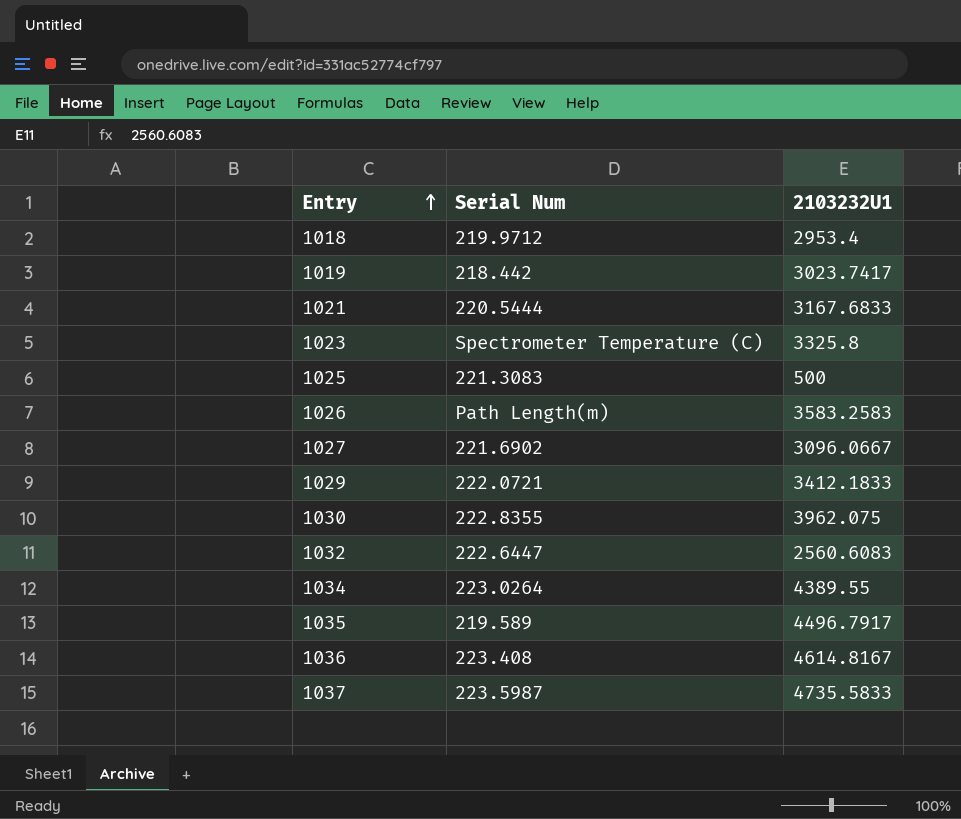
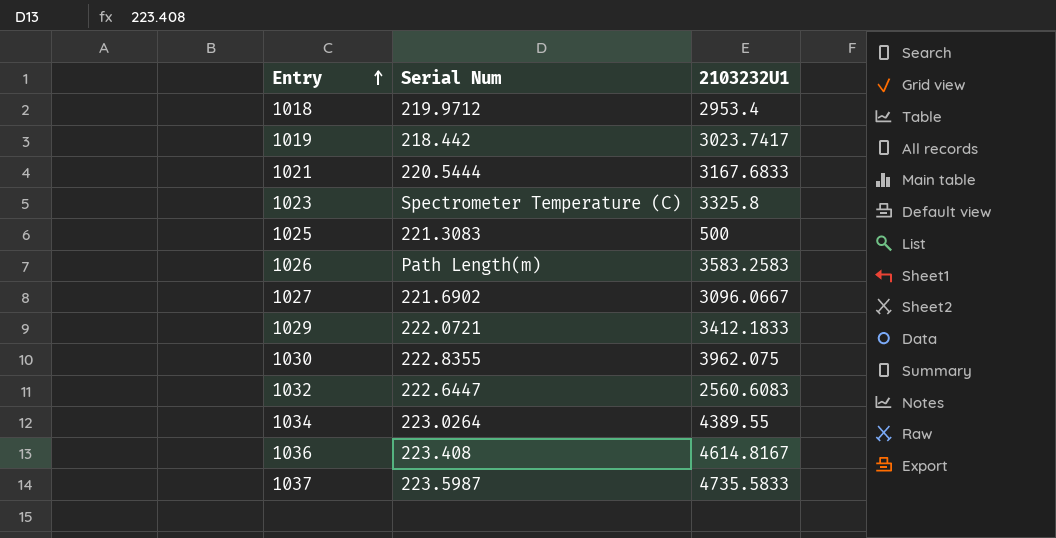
row 1035: 219.589 | 4496.7917 -> none

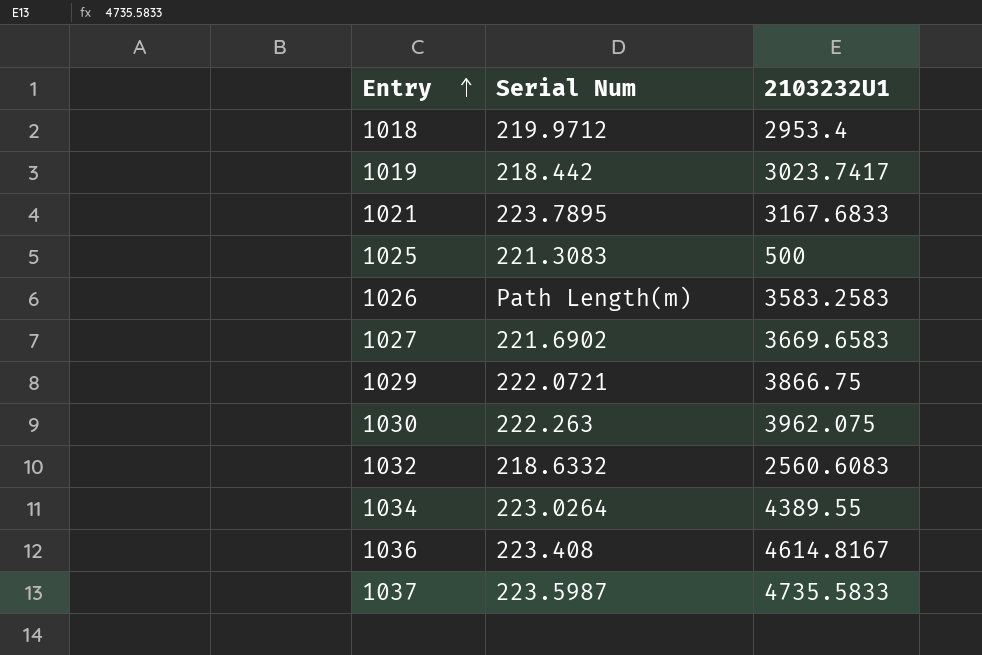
row 1023: Spectrometer Temperature (C) | 3325.8 -> none
1021 | Serial Num: 220.5444 -> 223.7895
1027 | 2103232U1: 3096.0667 -> 3669.6583
1029 | 2103232U1: 3412.1833 -> 3866.75
1030 | Serial Num: 222.8355 -> 222.263
1032 | Serial Num: 222.6447 -> 218.6332

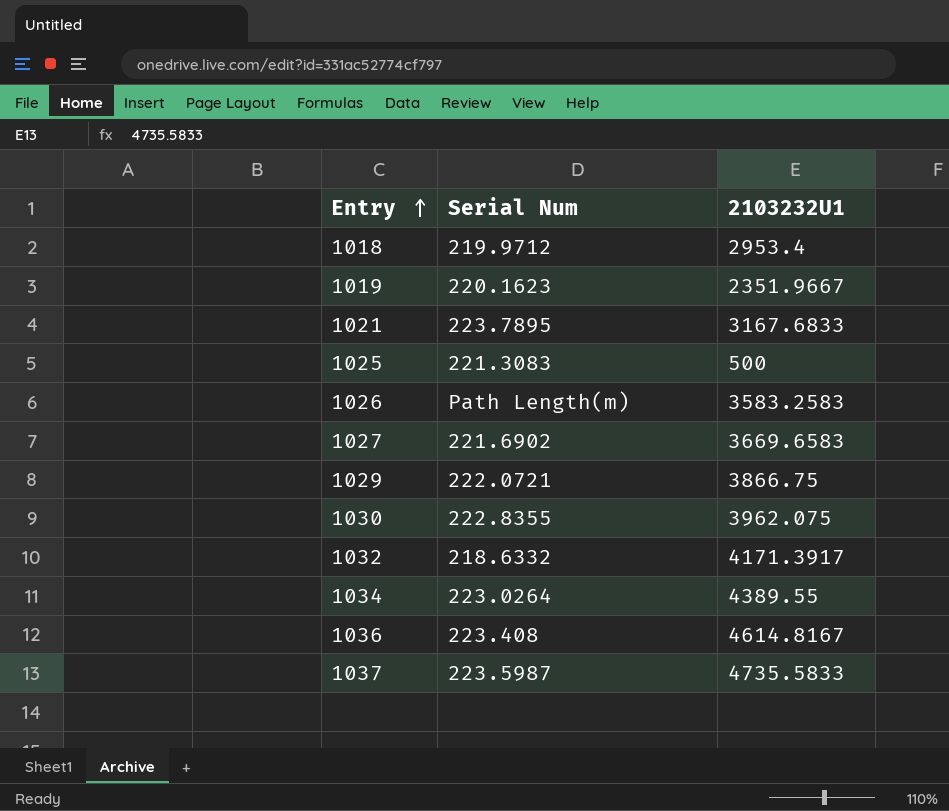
1019 | Serial Num: 218.442 -> 220.1623
1019 | 2103232U1: 3023.7417 -> 2351.9667
1030 | Serial Num: 222.263 -> 222.8355
1032 | 2103232U1: 2560.6083 -> 4171.3917

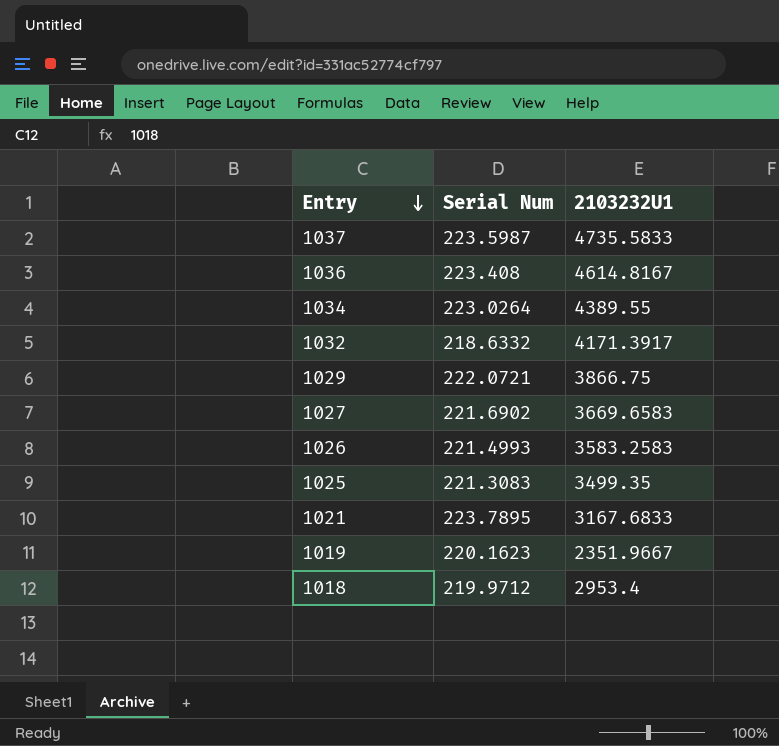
row order: Entry ascending -> Entry descending
row 1030: 222.8355 | 3962.075 -> none
1026 | Serial Num: Path Length(m) -> 221.4993
1025 | 2103232U1: 500 -> 3499.35

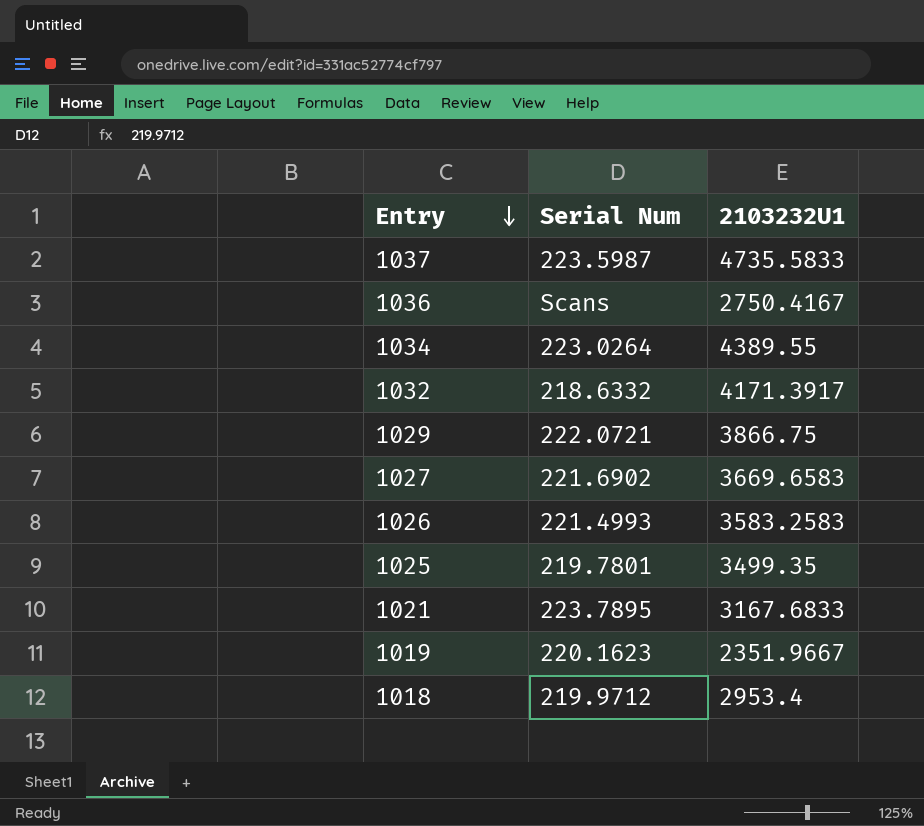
1036 | Serial Num: 223.408 -> Scans
1036 | 2103232U1: 4614.8167 -> 2750.4167
1025 | Serial Num: 221.3083 -> 219.7801

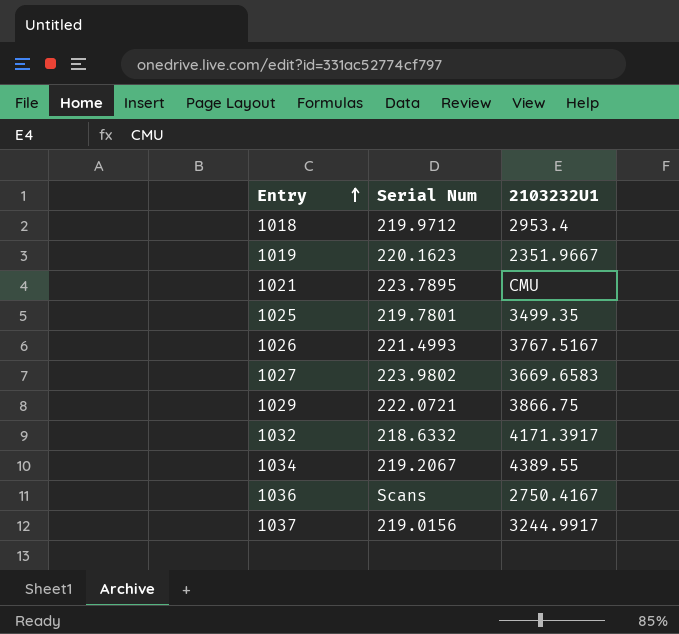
row order: Entry descending -> Entry ascending
1021 | 2103232U1: 3167.6833 -> CMU
1026 | 2103232U1: 3583.2583 -> 3767.5167
1027 | Serial Num: 221.6902 -> 223.9802
1034 | Serial Num: 223.0264 -> 219.2067
1037 | Serial Num: 223.5987 -> 219.0156
1037 | 2103232U1: 4735.5833 -> 3244.9917

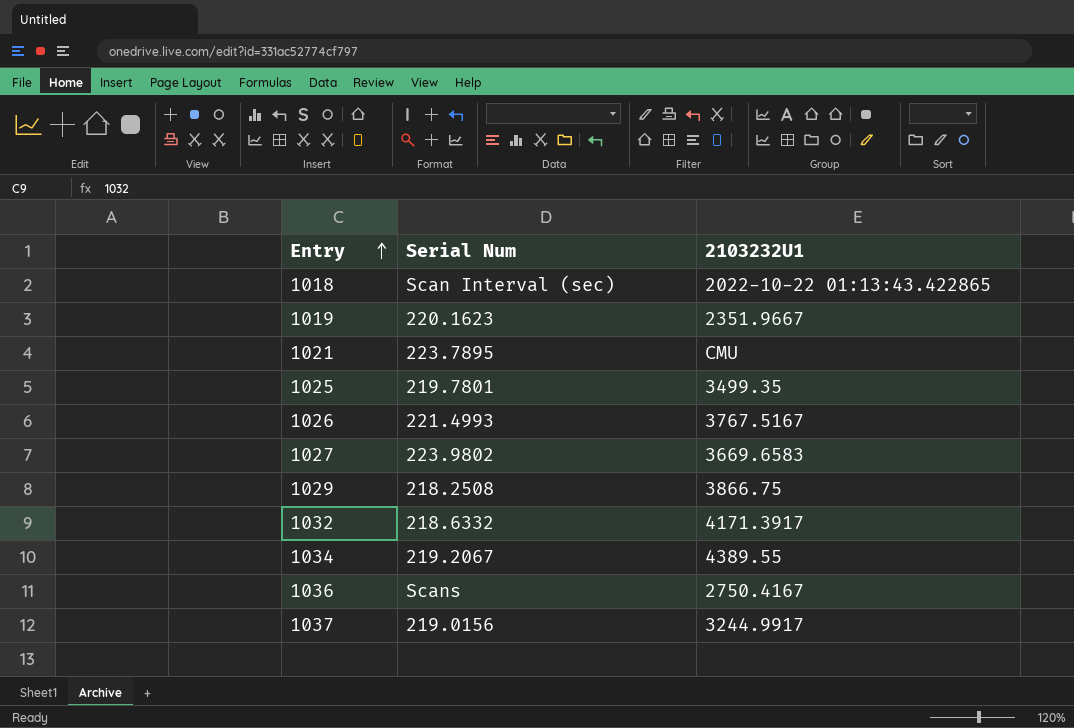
1018 | Serial Num: 219.9712 -> Scan Interval (sec)
1018 | 2103232U1: 2953.4 -> 2022-10-22 01:13:43.422865
1029 | Serial Num: 222.0721 -> 218.2508

